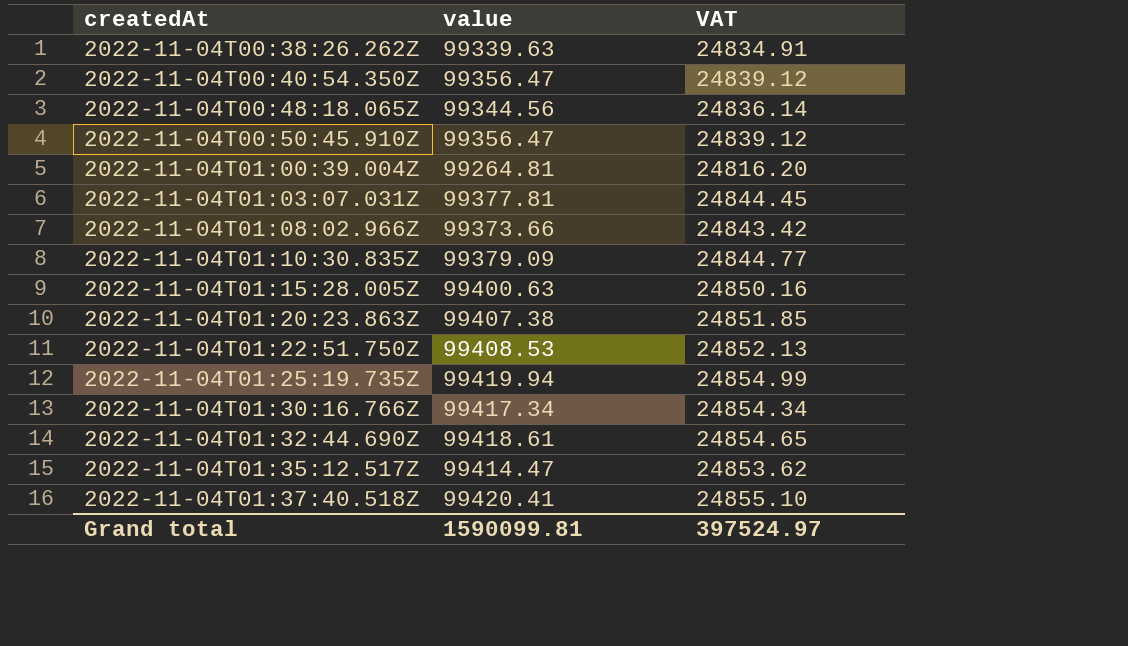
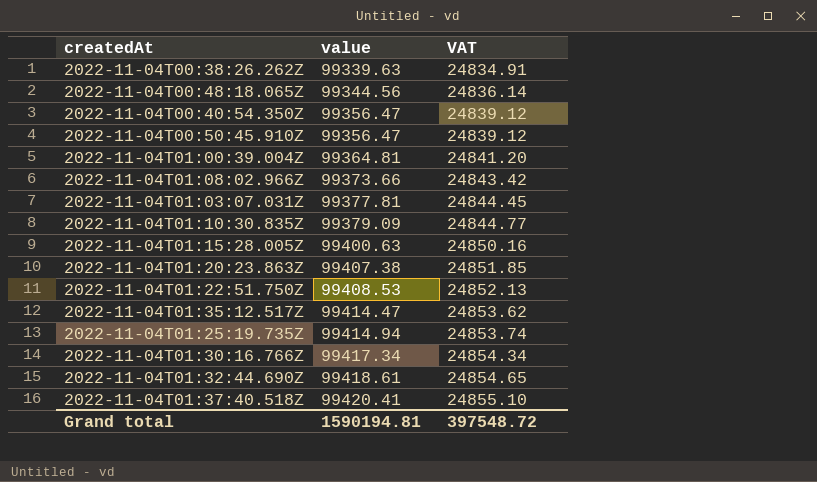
row order: createdAt ascending -> value ascending
2022-11-04T01:00:39.004Z | value: 99264.81 -> 99364.81
2022-11-04T01:00:39.004Z | VAT: 24816.20 -> 24841.20
2022-11-04T01:25:19.735Z | value: 99419.94 -> 99414.94
2022-11-04T01:25:19.735Z | VAT: 24854.99 -> 24853.74
Grand total | value: 1590099.81 -> 1590194.81
Grand total | VAT: 397524.97 -> 397548.72

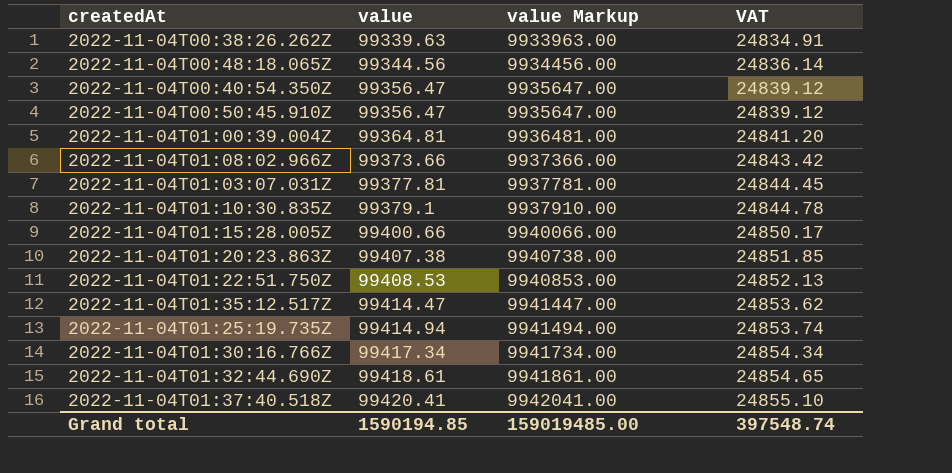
column value Markup | formula: none -> [value] * 100
2022-11-04T01:10:30.835Z | value: 99379.09 -> 99379.1
2022-11-04T01:10:30.835Z | VAT: 24844.77 -> 24844.78
2022-11-04T01:15:28.005Z | value: 99400.63 -> 99400.66
2022-11-04T01:15:28.005Z | VAT: 24850.16 -> 24850.17
Grand total | value: 1590194.81 -> 1590194.85
Grand total | VAT: 397548.72 -> 397548.74

